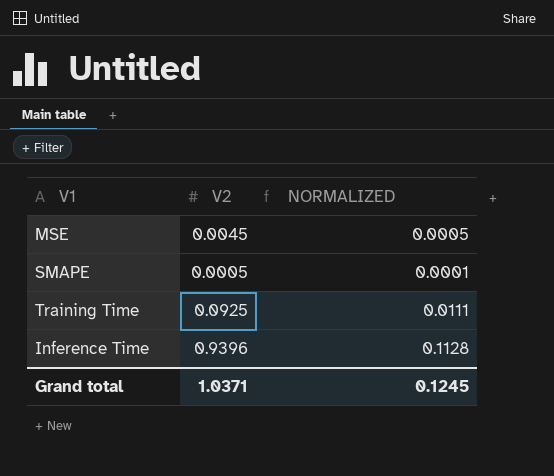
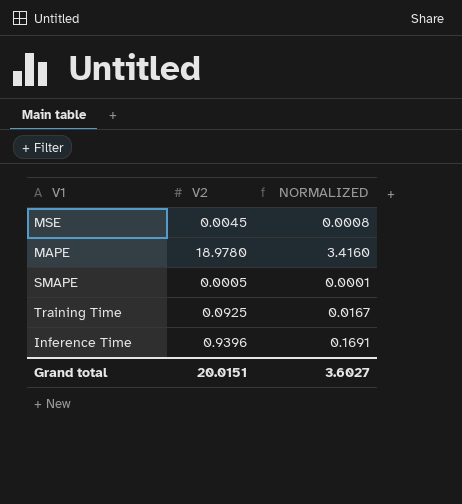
column NORMALIZED | formula: [V2] * 0.12 -> [V2] * 0.18
row MAPE: none -> 18.9780 | 3.4160
Grand total | V2: 1.0371 -> 20.0151
Grand total | NORMALIZED: 0.1245 -> 3.6027

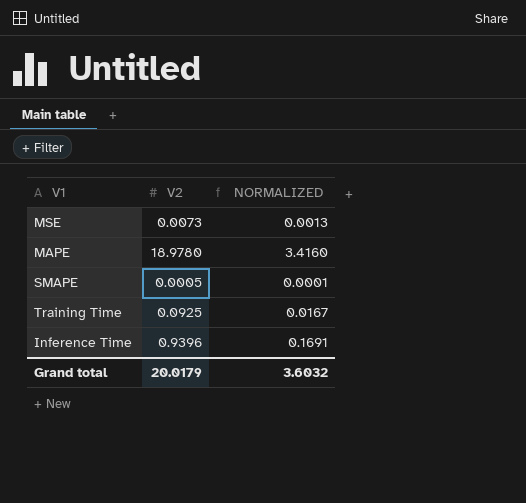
MSE | V2: 0.0045 -> 0.0073
MSE | NORMALIZED: 0.0008 -> 0.0013
Grand total | V2: 20.0151 -> 20.0179
Grand total | NORMALIZED: 3.6027 -> 3.6032

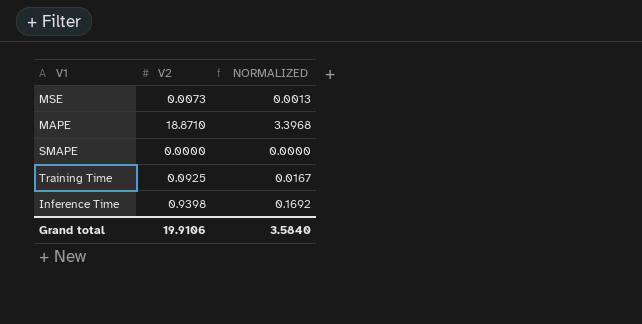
MAPE | V2: 18.9780 -> 18.8710
MAPE | NORMALIZED: 3.4160 -> 3.3968
SMAPE | V2: 0.0005 -> 0.0000
SMAPE | NORMALIZED: 0.0001 -> 0.0000
Inference Time | V2: 0.9396 -> 0.9398
Inference Time | NORMALIZED: 0.1691 -> 0.1692
Grand total | V2: 20.0179 -> 19.9106
Grand total | NORMALIZED: 3.6032 -> 3.5840

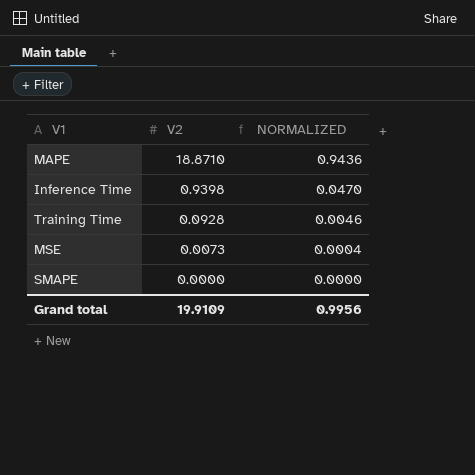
row order: none -> V2 descending
column NORMALIZED | formula: [V2] * 0.18 -> [V2] * 0.05
Training Time | V2: 0.0925 -> 0.0928
Grand total | V2: 19.9106 -> 19.9109
Grand total | NORMALIZED: 3.5840 -> 0.9956

